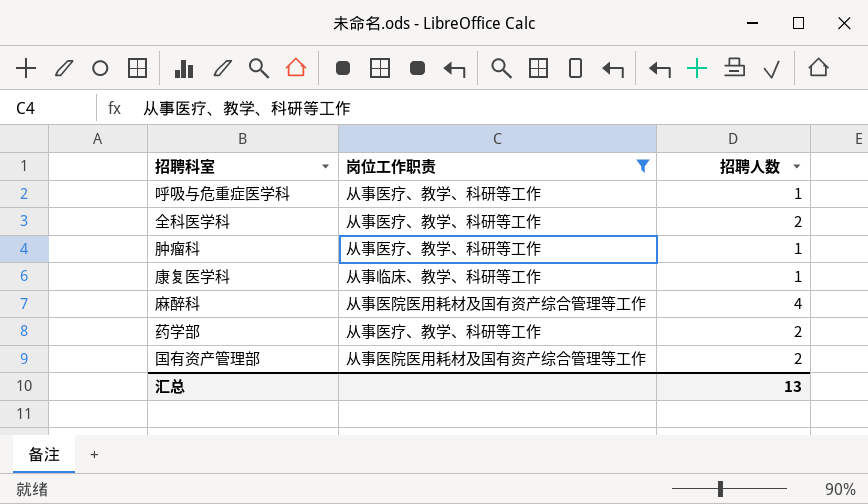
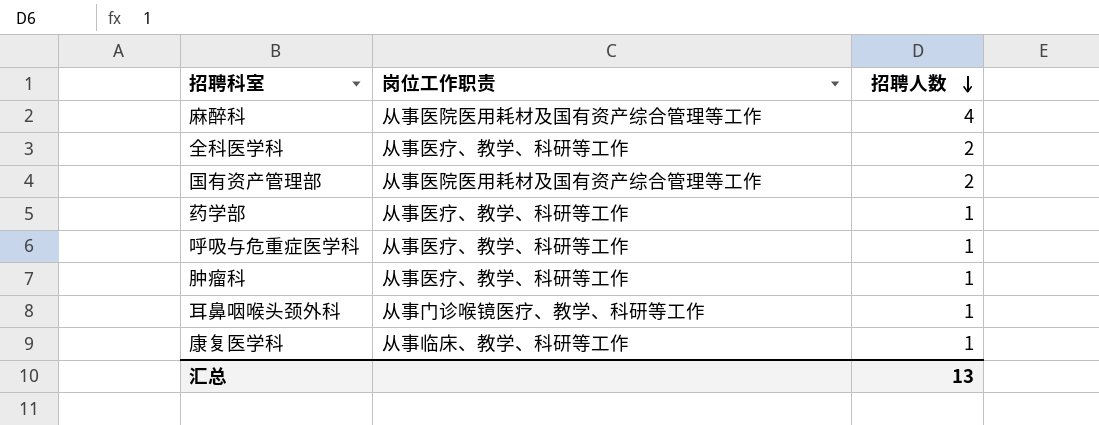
filter: 岗位工作职责 != 从事门诊喉镜医疗、教学、科研等工作 -> none
row order: none -> 招聘人数 descending
药学部 | 招聘人数: 2 -> 1

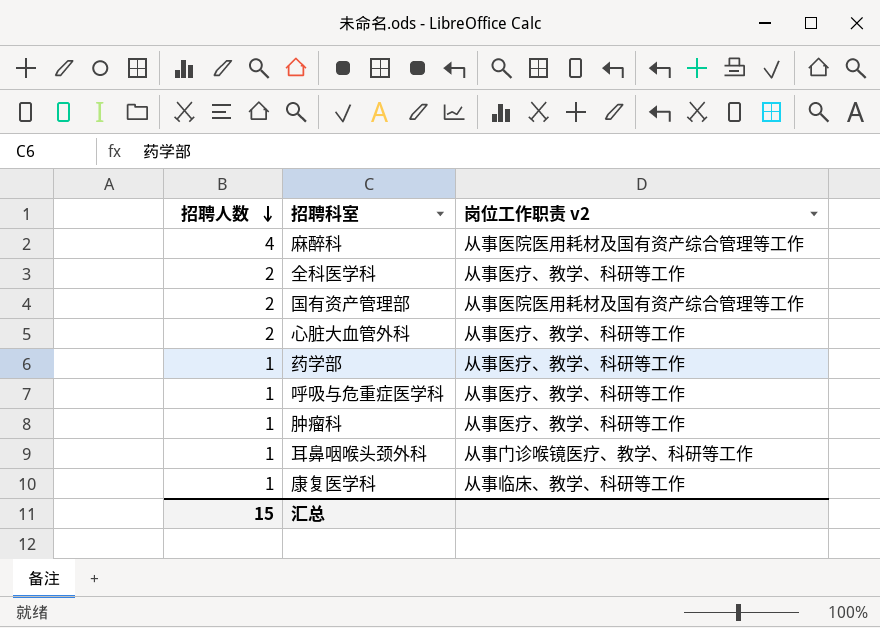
column 招聘人数 | position: 3 -> 1
column name: 岗位工作职责 -> 岗位工作职责 v2
row 心脏大血管外科: none -> 2 | 从事医疗、教学、科研等工作
汇总 | 招聘人数: 13 -> 15

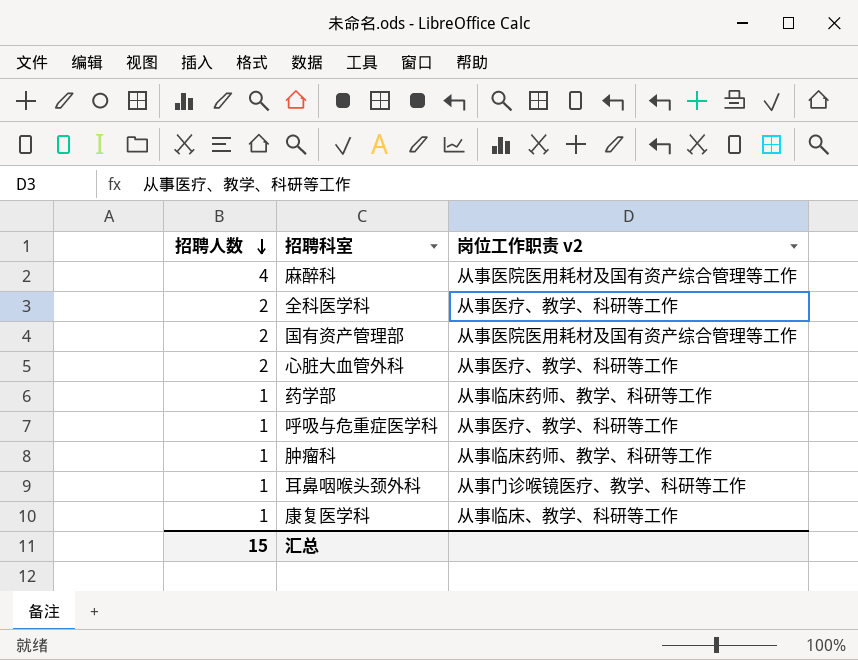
药学部 | 岗位工作职责 v2: 从事医疗、教学、科研等工作 -> 从事临床药师、教学、科研等工作
肿瘤科 | 岗位工作职责 v2: 从事医疗、教学、科研等工作 -> 从事临床药师、教学、科研等工作

